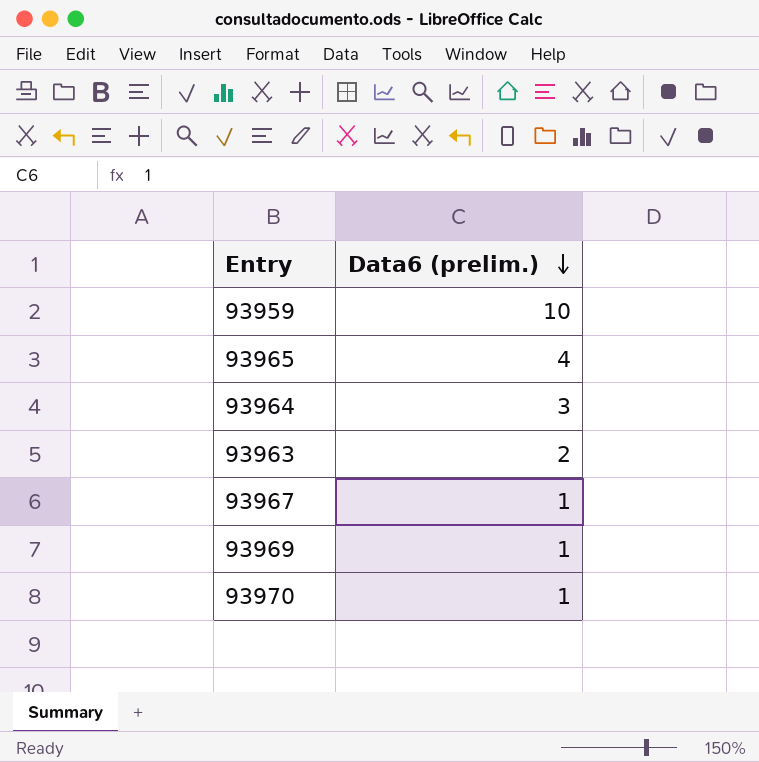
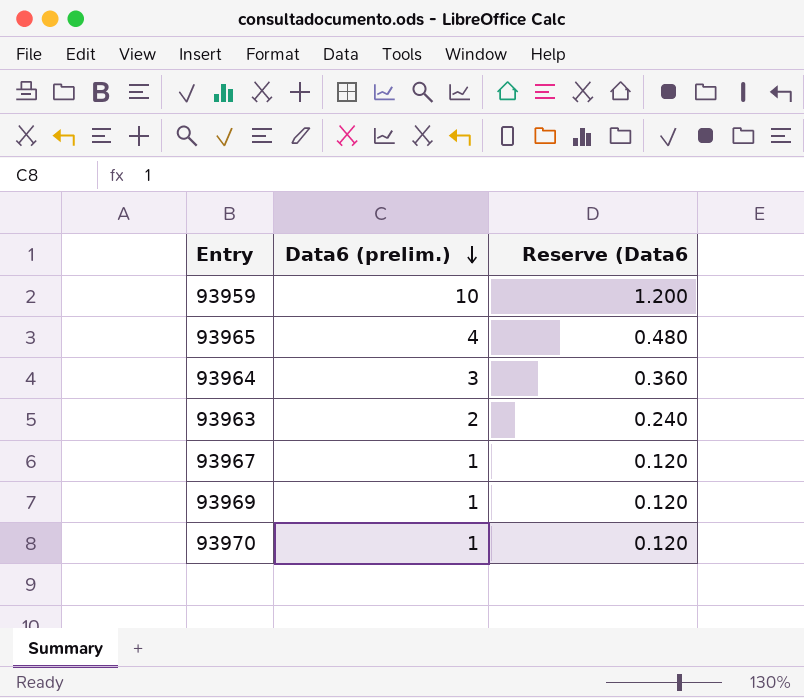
column Reserve (Data6 | formula: none -> [Data6 (prelim.)] * 0.12

